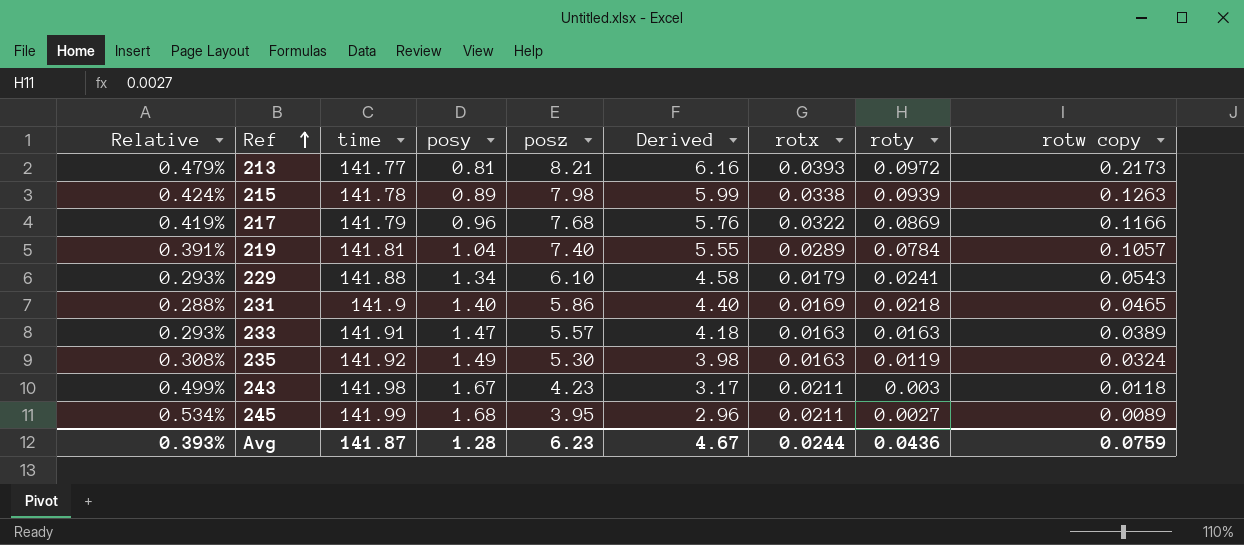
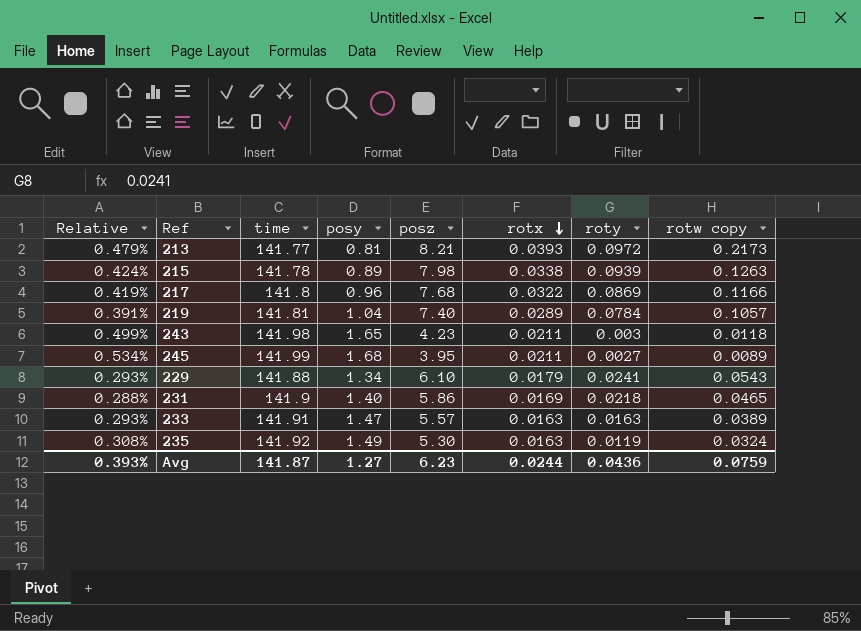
row order: Ref ascending -> rotx descending
column Derived | formula: [posz] * 0.75 -> none
217 | time: 141.79 -> 141.8
243 | posy: 1.67 -> 1.65
Avg | posy: 1.28 -> 1.27

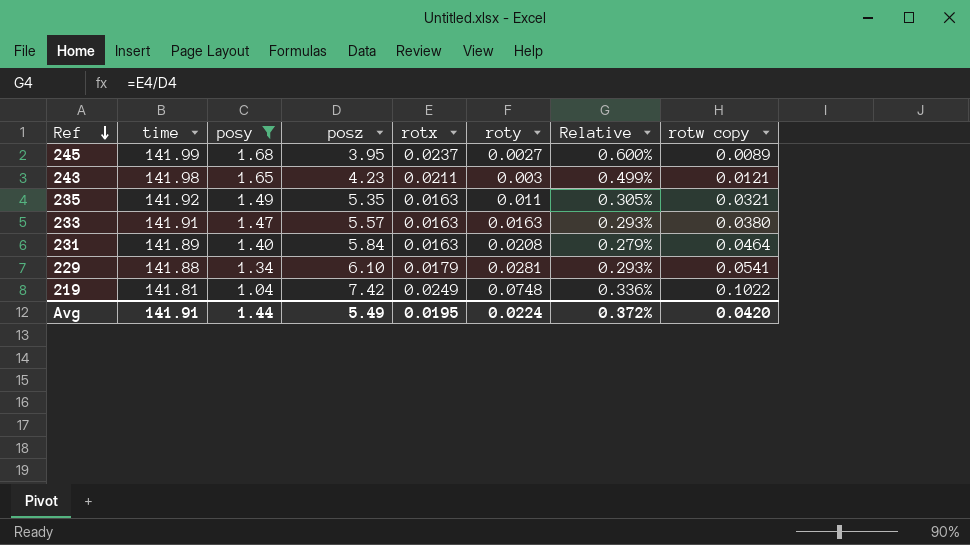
filter: none -> posy >= 1.04
row order: rotx descending -> Ref descending
column Relative | position: 1 -> 7
245 | rotx: 0.0211 -> 0.0237
245 | Relative: 0.534% -> 0.600%
243 | rotw copy: 0.0118 -> 0.0121
235 | posz: 5.30 -> 5.35
235 | roty: 0.0119 -> 0.011
235 | Relative: 0.308% -> 0.305%
235 | rotw copy: 0.0324 -> 0.0321
233 | rotw copy: 0.0389 -> 0.0380
231 | time: 141.9 -> 141.89
231 | posz: 5.86 -> 5.84
231 | rotx: 0.0169 -> 0.0163
231 | roty: 0.0218 -> 0.0208
231 | Relative: 0.288% -> 0.279%
231 | rotw copy: 0.0465 -> 0.0464
229 | roty: 0.0241 -> 0.0281
229 | rotw copy: 0.0543 -> 0.0541
219 | posz: 7.40 -> 7.42
219 | rotx: 0.0289 -> 0.0249
219 | roty: 0.0784 -> 0.0748
219 | Relative: 0.391% -> 0.336%
219 | rotw copy: 0.1057 -> 0.1022
Avg | time: 141.87 -> 141.91
Avg | posy: 1.27 -> 1.44
Avg | posz: 6.23 -> 5.49
Avg | rotx: 0.0244 -> 0.0195
Avg | roty: 0.0436 -> 0.0224
Avg | Relative: 0.393% -> 0.372%
Avg | rotw copy: 0.0759 -> 0.0420

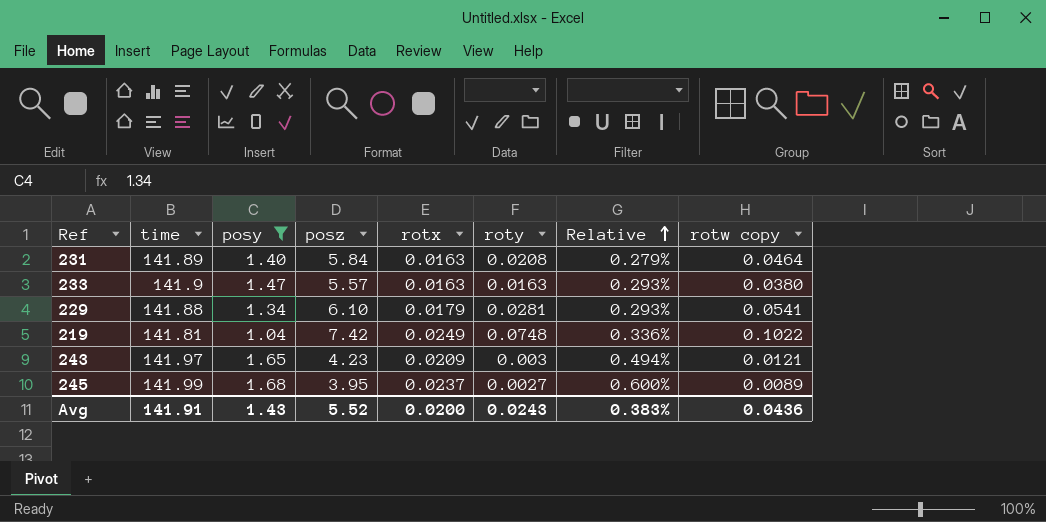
row order: Ref descending -> Relative ascending
row 235: 141.92 | 1.49 | 5.35 | 0.0163 | 0.011 | 0.305% | 0.0321 -> none
233 | time: 141.91 -> 141.9
243 | time: 141.98 -> 141.97
243 | rotx: 0.0211 -> 0.0209
243 | Relative: 0.499% -> 0.494%
Avg | posy: 1.44 -> 1.43
Avg | posz: 5.49 -> 5.52
Avg | rotx: 0.0195 -> 0.0200
Avg | roty: 0.0224 -> 0.0243
Avg | Relative: 0.372% -> 0.383%
Avg | rotw copy: 0.0420 -> 0.0436

